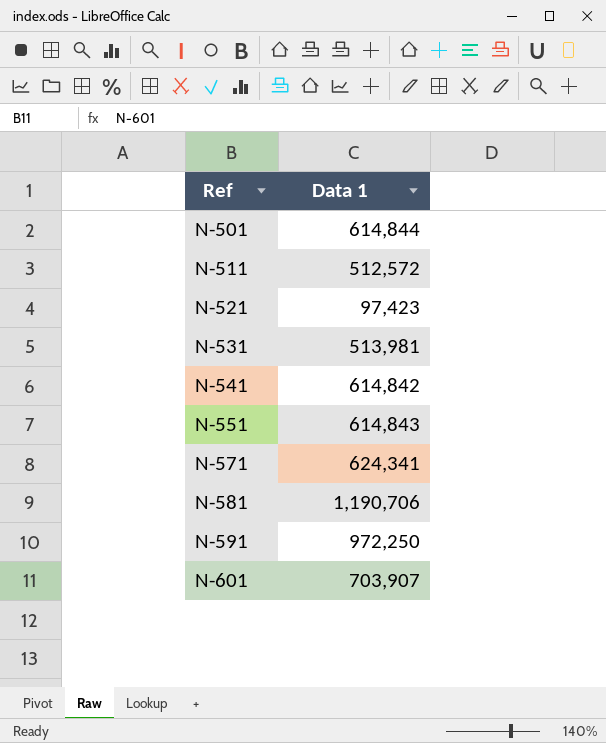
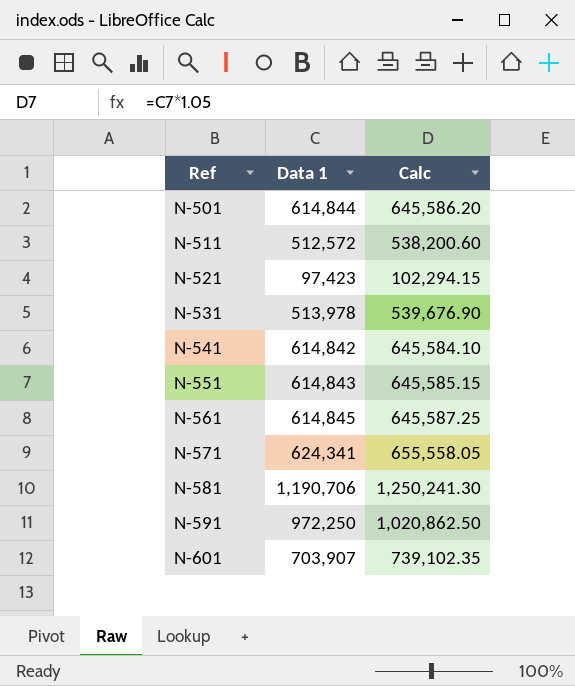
column Calc | formula: none -> [Data 1] * 1.05
N-531 | Data 1: 513,981 -> 513,978
row N-561: none -> 614,845 | 645,587.25

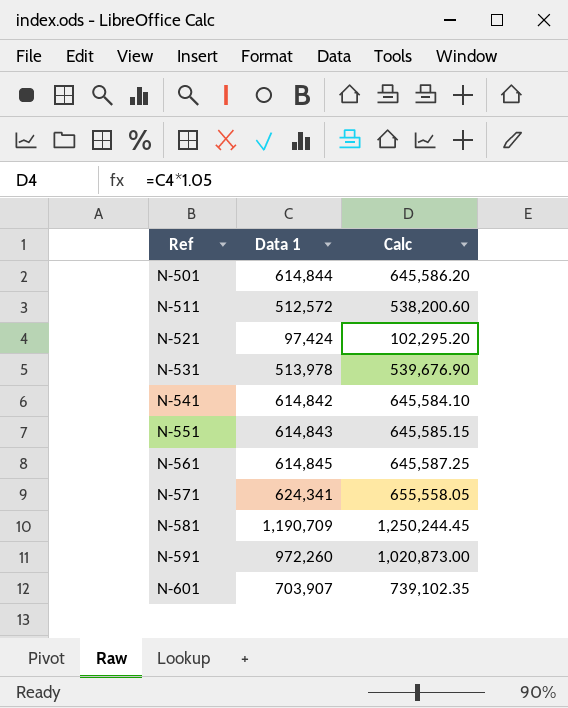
N-521 | Data 1: 97,423 -> 97,424
N-521 | Calc: 102,294.15 -> 102,295.20
N-581 | Data 1: 1,190,706 -> 1,190,709
N-581 | Calc: 1,250,241.30 -> 1,250,244.45
N-591 | Data 1: 972,250 -> 972,260
N-591 | Calc: 1,020,862.50 -> 1,020,873.00

